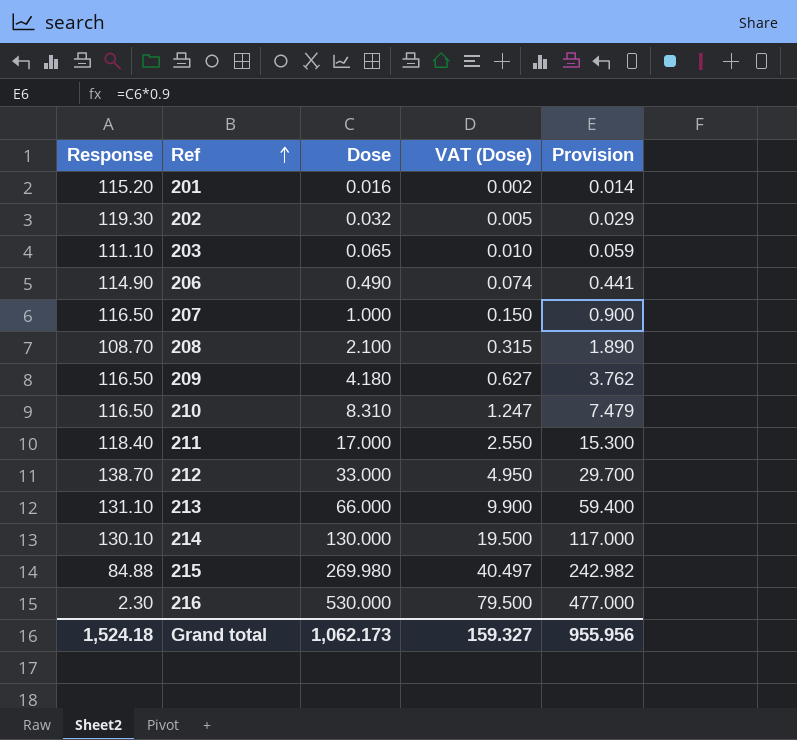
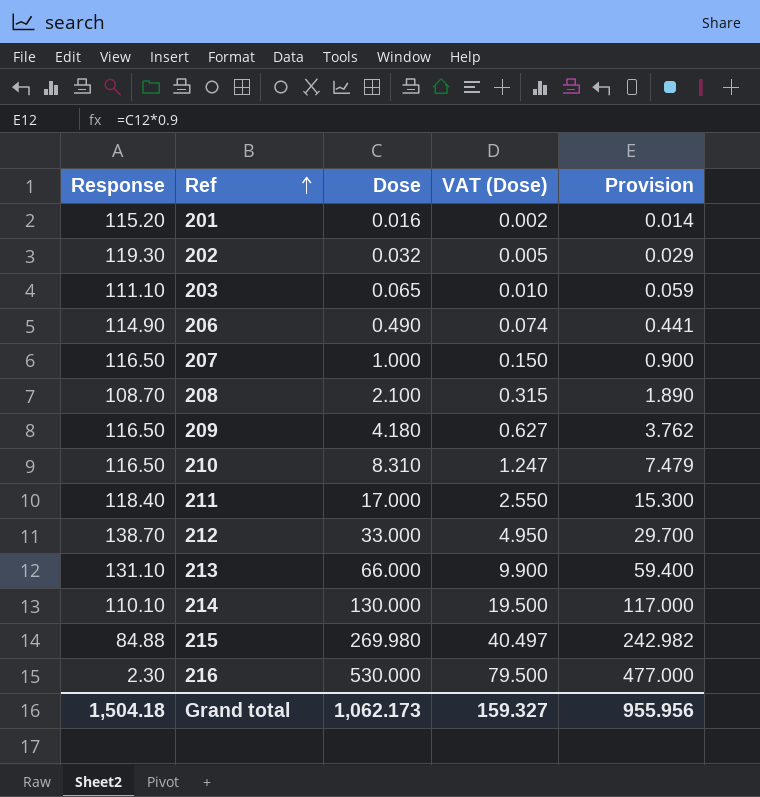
214 | Response: 130.10 -> 110.10
Grand total | Response: 1,524.18 -> 1,504.18

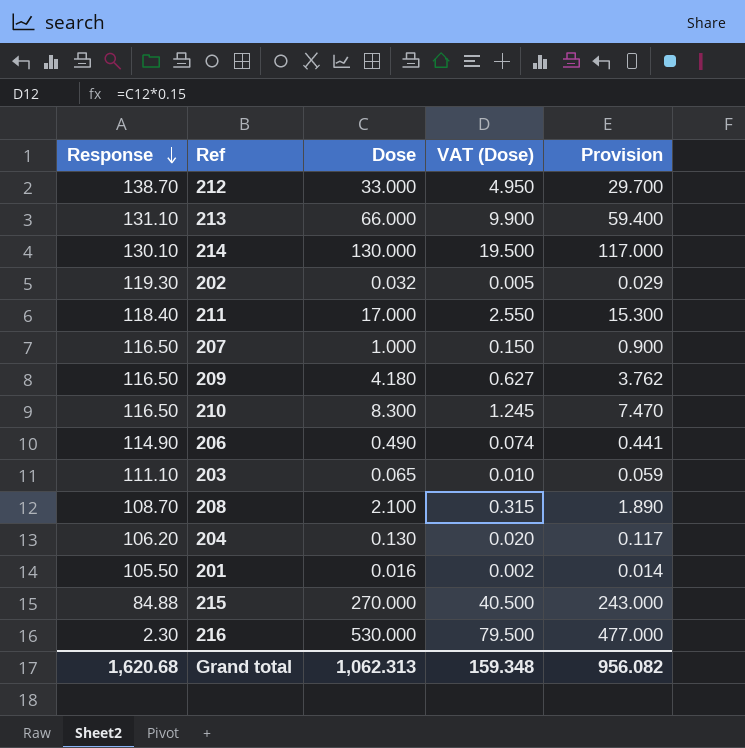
row order: Ref ascending -> Response descending
214 | Response: 110.10 -> 130.10
210 | Dose: 8.310 -> 8.300
210 | VAT (Dose): 1.247 -> 1.245
210 | Provision: 7.479 -> 7.470
row 204: none -> 106.20 | 0.130 | 0.020 | 0.117
201 | Response: 115.20 -> 105.50
215 | Dose: 269.980 -> 270.000
215 | VAT (Dose): 40.497 -> 40.500
215 | Provision: 242.982 -> 243.000
Grand total | Response: 1,504.18 -> 1,620.68
Grand total | Dose: 1,062.173 -> 1,062.313
Grand total | VAT (Dose): 159.327 -> 159.348
Grand total | Provision: 955.956 -> 956.082

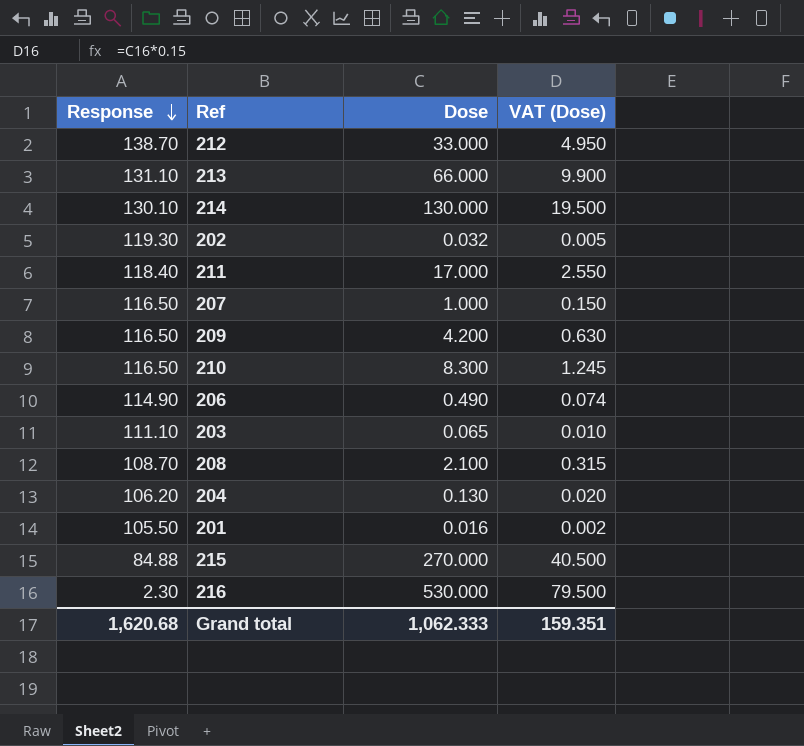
column Provision | formula: [Dose] * 0.9 -> none
209 | Dose: 4.180 -> 4.200
209 | VAT (Dose): 0.627 -> 0.630
Grand total | Dose: 1,062.313 -> 1,062.333
Grand total | VAT (Dose): 159.348 -> 159.351

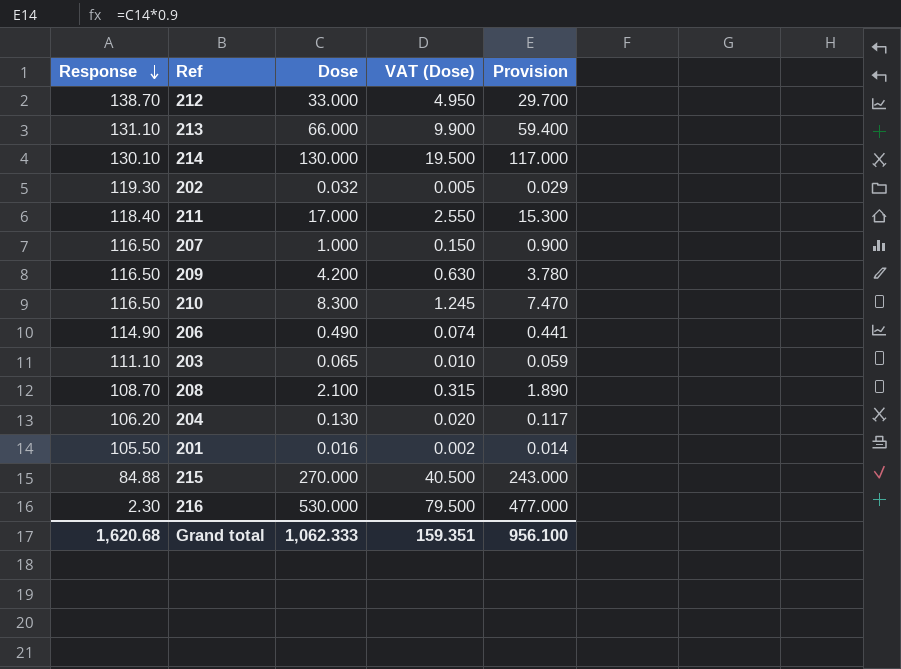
column Provision | formula: none -> [Dose] * 0.9

